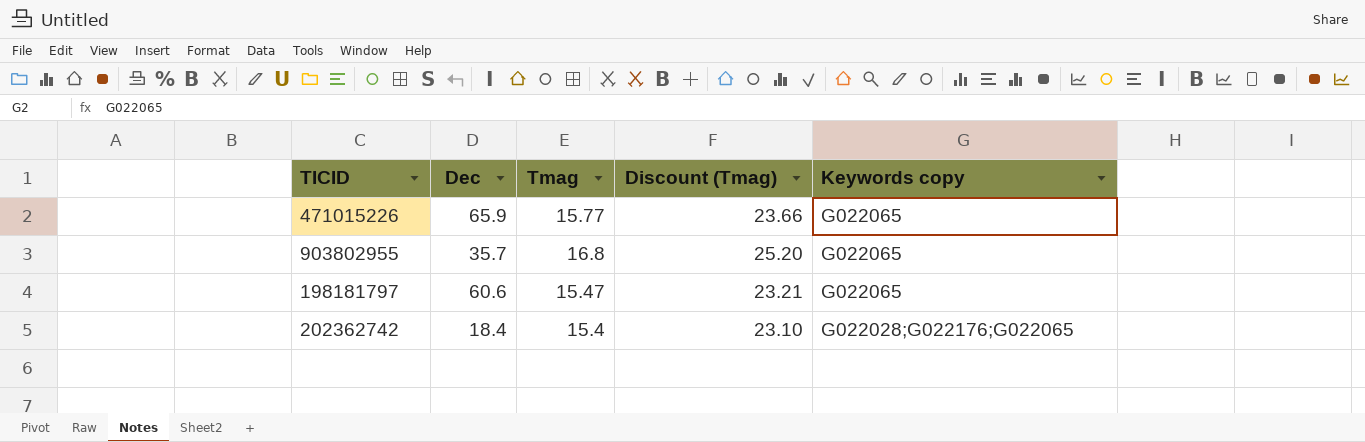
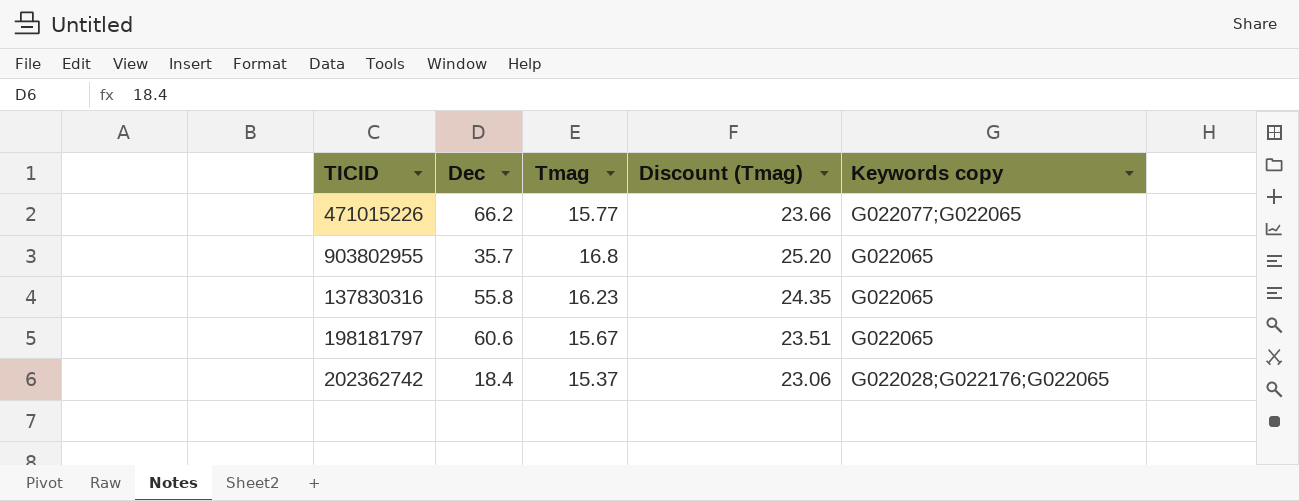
471015226 | Dec: 65.9 -> 66.2
471015226 | Keywords copy: G022065 -> G022077;G022065
row 137830316: none -> 55.8 | 16.23 | 24.35 | G022065
198181797 | Tmag: 15.47 -> 15.67
198181797 | Discount (Tmag): 23.21 -> 23.51
202362742 | Tmag: 15.4 -> 15.37
202362742 | Discount (Tmag): 23.10 -> 23.06

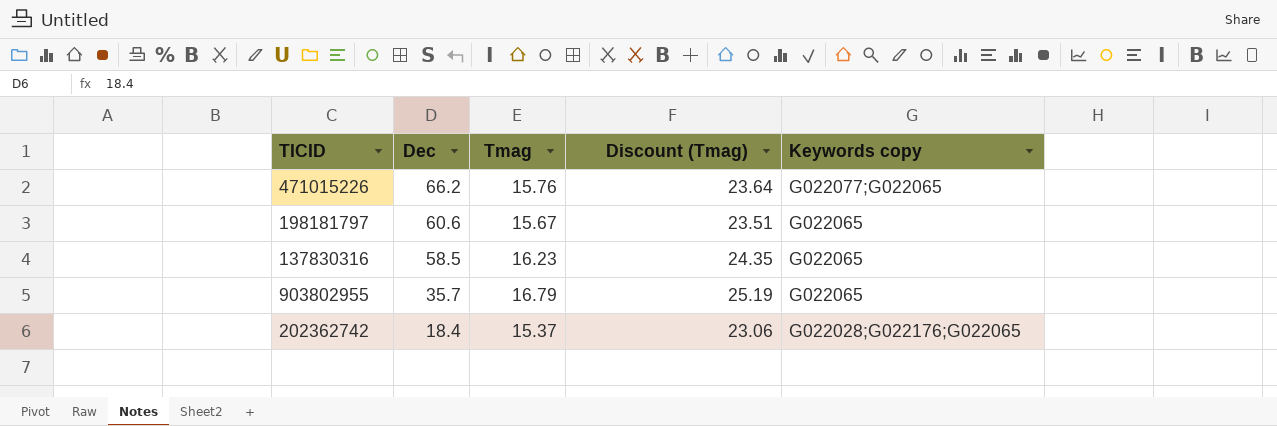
row order: Keywords copy descending -> Dec descending
471015226 | Tmag: 15.77 -> 15.76
471015226 | Discount (Tmag): 23.66 -> 23.64
137830316 | Dec: 55.8 -> 58.5
903802955 | Tmag: 16.8 -> 16.79
903802955 | Discount (Tmag): 25.20 -> 25.19

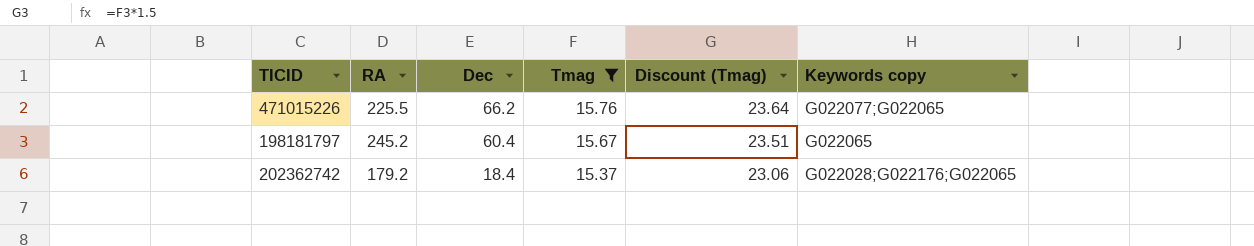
filter: none -> Tmag <= 15.76
column RA | position: none -> 2
198181797 | Dec: 60.6 -> 60.4

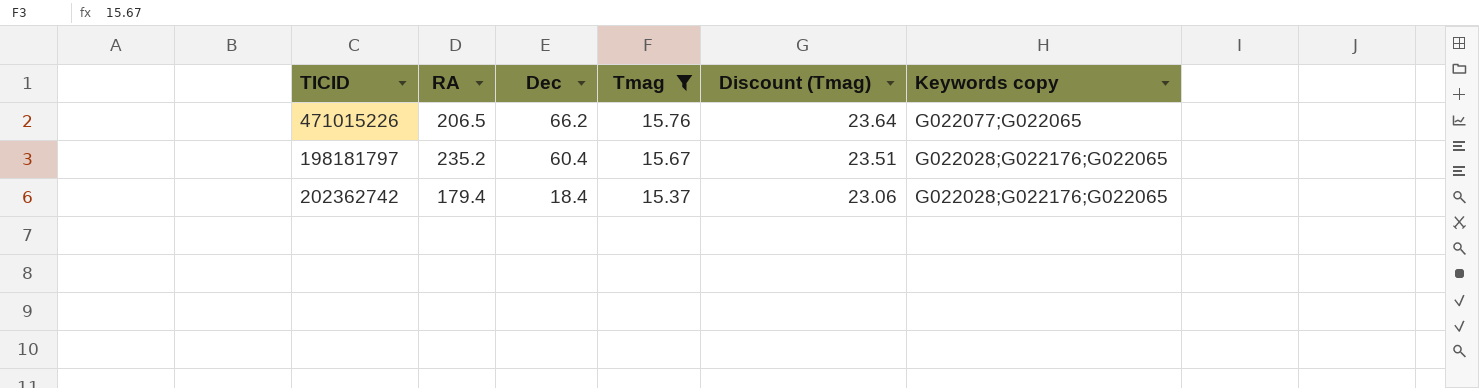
471015226 | RA: 225.5 -> 206.5
198181797 | RA: 245.2 -> 235.2
198181797 | Keywords copy: G022065 -> G022028;G022176;G022065
202362742 | RA: 179.2 -> 179.4

